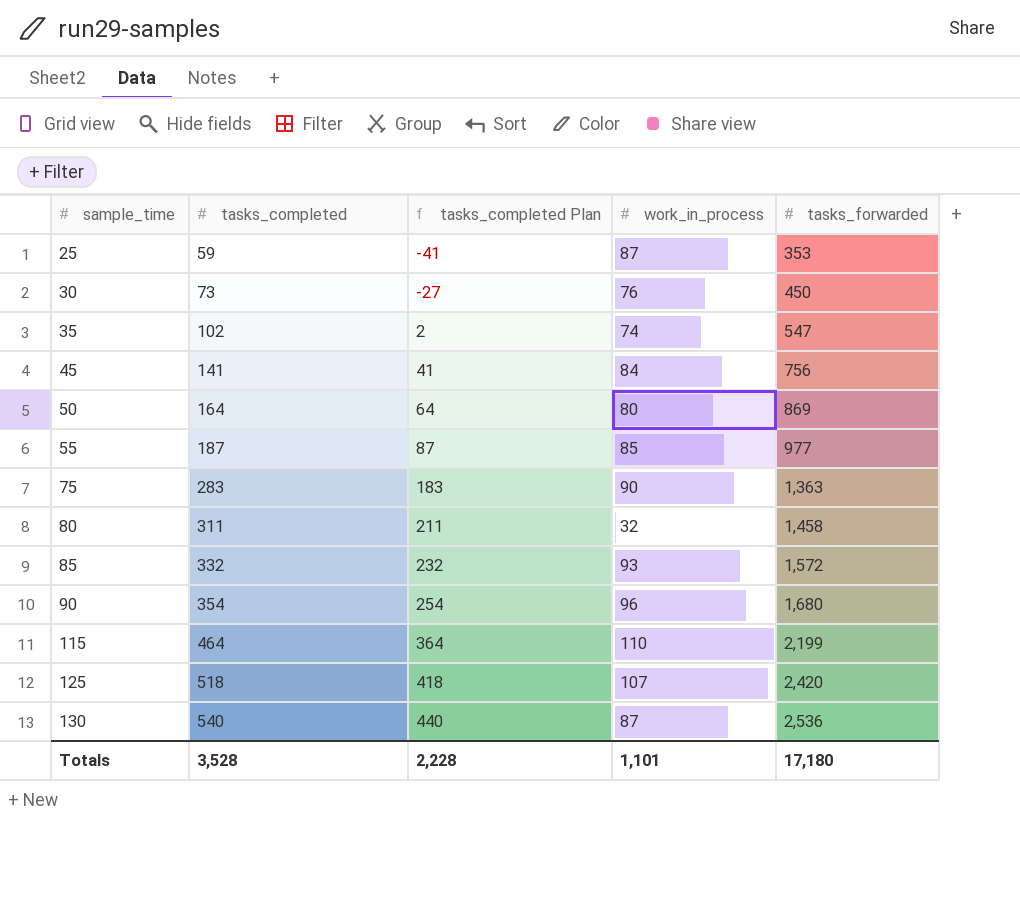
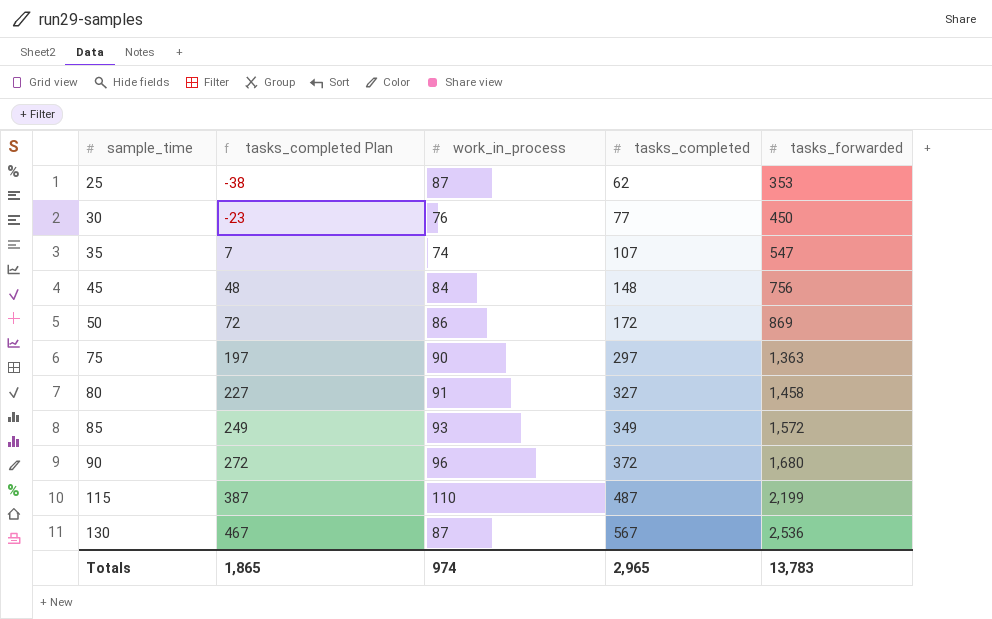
column tasks_completed | position: 2 -> 4
row 55: 187 | 87 | 85 | 977 -> none
row 125: 518 | 418 | 107 | 2,420 -> none
25 | tasks_completed Plan: -41 -> -38
25 | tasks_completed: 59 -> 62
30 | tasks_completed Plan: -27 -> -23
30 | tasks_completed: 73 -> 77
35 | tasks_completed Plan: 2 -> 7
35 | tasks_completed: 102 -> 107
45 | tasks_completed Plan: 41 -> 48
45 | tasks_completed: 141 -> 148
50 | tasks_completed Plan: 64 -> 72
50 | work_in_process: 80 -> 86
50 | tasks_completed: 164 -> 172
75 | tasks_completed Plan: 183 -> 197
75 | tasks_completed: 283 -> 297
80 | tasks_completed Plan: 211 -> 227
80 | work_in_process: 32 -> 91
80 | tasks_completed: 311 -> 327
85 | tasks_completed Plan: 232 -> 249
85 | tasks_completed: 332 -> 349
90 | tasks_completed Plan: 254 -> 272
90 | tasks_completed: 354 -> 372
115 | tasks_completed Plan: 364 -> 387
115 | tasks_completed: 464 -> 487
130 | tasks_completed Plan: 440 -> 467
130 | tasks_completed: 540 -> 567
Totals | tasks_completed Plan: 2,228 -> 1,865
Totals | work_in_process: 1,101 -> 974
Totals | tasks_completed: 3,528 -> 2,965
Totals | tasks_forwarded: 17,180 -> 13,783

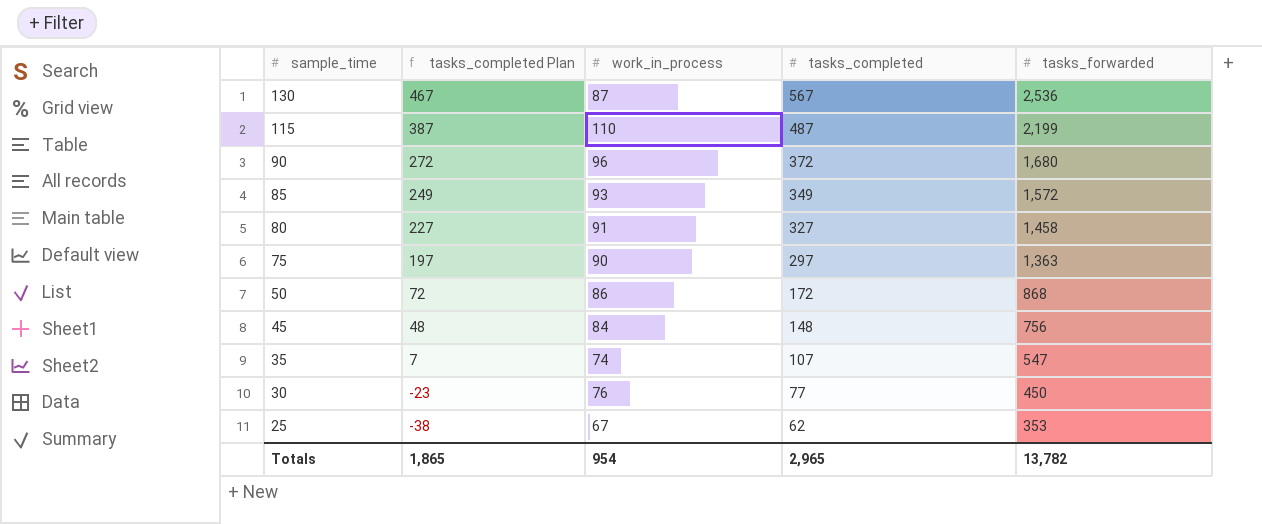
row order: sample_time ascending -> sample_time descending
50 | tasks_forwarded: 869 -> 868
25 | work_in_process: 87 -> 67
Totals | work_in_process: 974 -> 954
Totals | tasks_forwarded: 13,783 -> 13,782

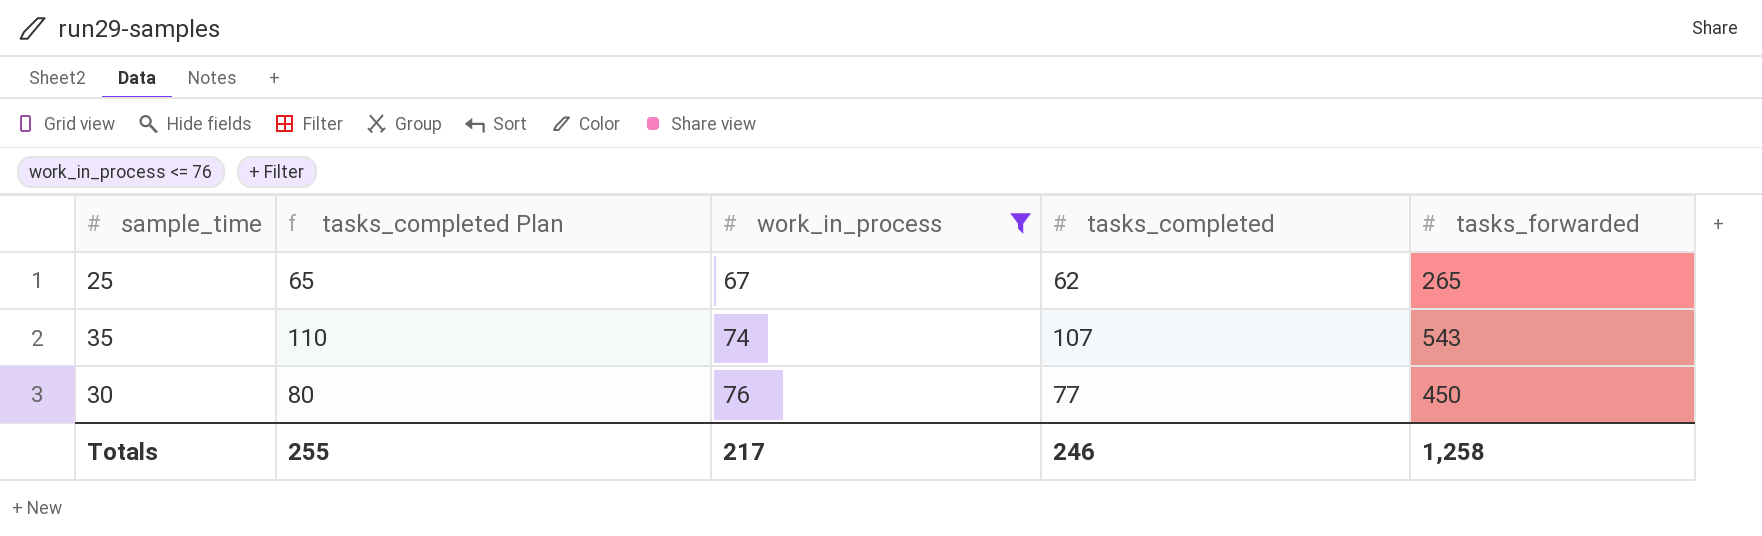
filter: none -> work_in_process <= 76
row order: sample_time descending -> work_in_process ascending
column tasks_completed Plan | formula: [tasks_completed] - 100 -> [tasks_completed] + 3
25 | tasks_forwarded: 353 -> 265
35 | tasks_forwarded: 547 -> 543
Totals | tasks_completed Plan: 1,865 -> 255
Totals | work_in_process: 954 -> 217
Totals | tasks_completed: 2,965 -> 246
Totals | tasks_forwarded: 13,782 -> 1,258

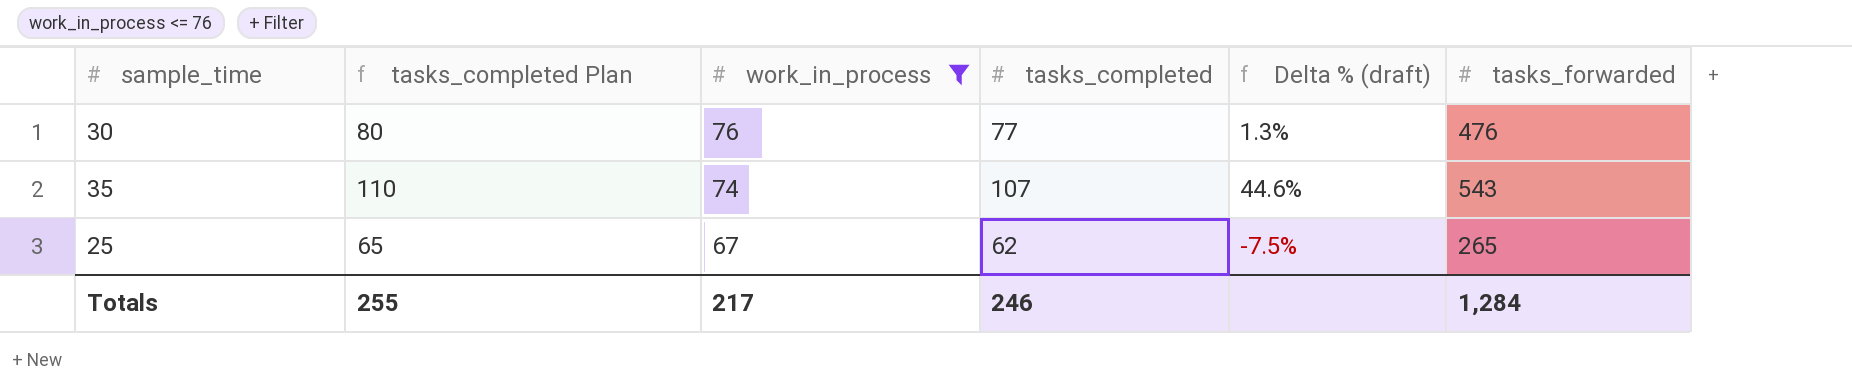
row order: work_in_process ascending -> work_in_process descending
column Delta % (draft) | formula: none -> ([tasks_completed] - [work_in_process]) / [work_in_process]
30 | tasks_forwarded: 450 -> 476
Totals | tasks_forwarded: 1,258 -> 1,284

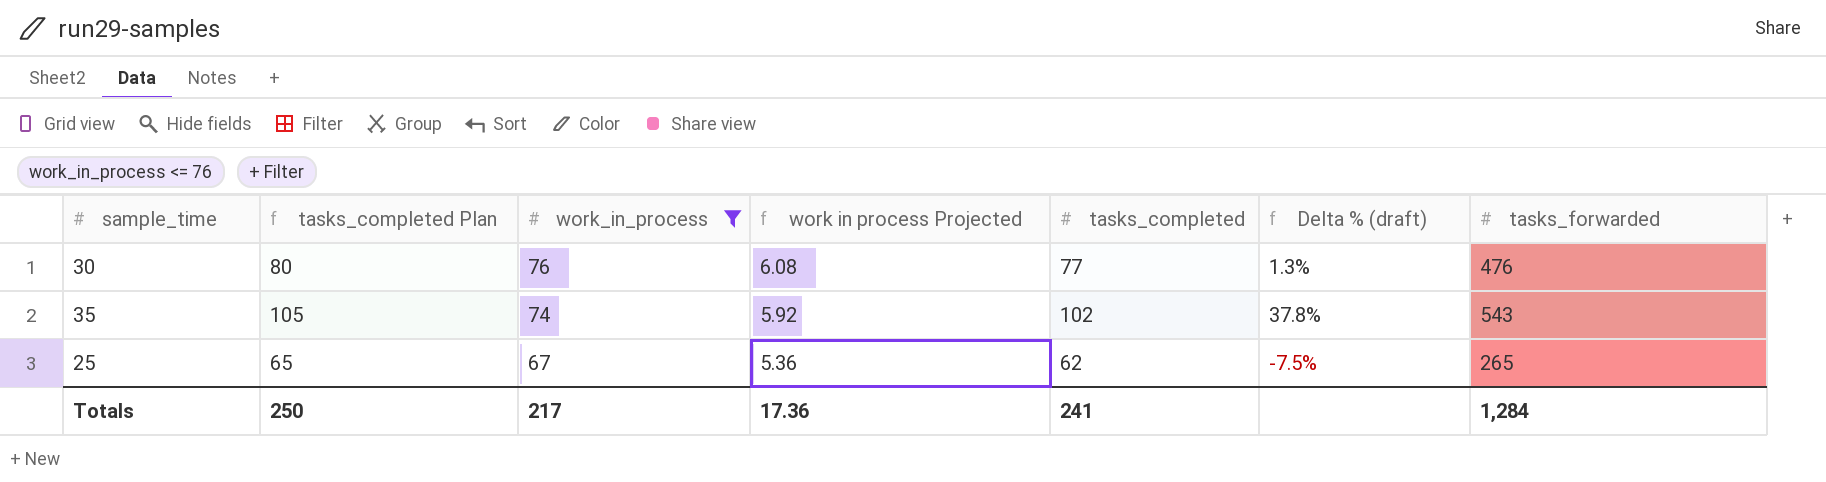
column work in process Projected | formula: none -> [work_in_process] * 0.08
35 | tasks_completed Plan: 110 -> 105
35 | tasks_completed: 107 -> 102
35 | Delta % (draft): 44.6% -> 37.8%
Totals | tasks_completed Plan: 255 -> 250
Totals | tasks_completed: 246 -> 241

